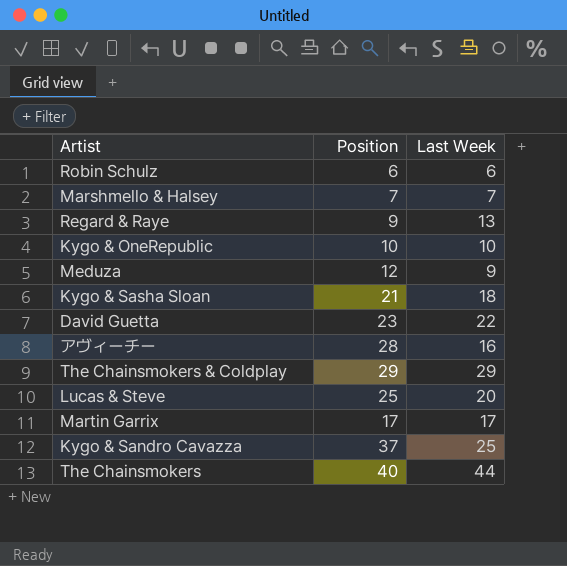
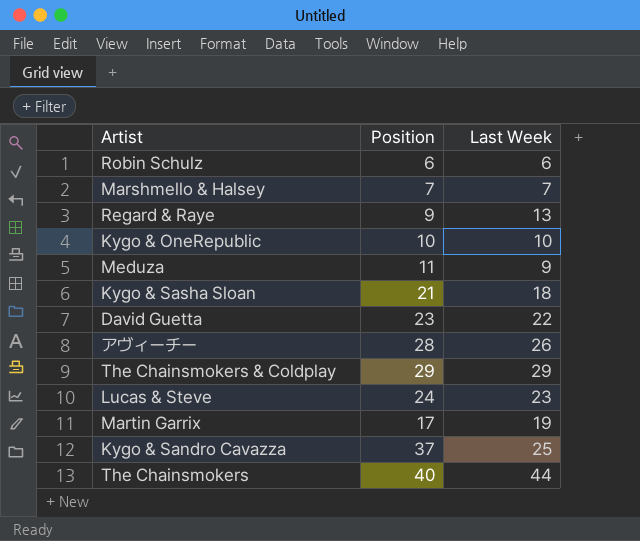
Meduza | Position: 12 -> 11
アヴィーチー | Last Week: 16 -> 26
Lucas & Steve | Position: 25 -> 24
Lucas & Steve | Last Week: 20 -> 23
Martin Garrix | Last Week: 17 -> 19

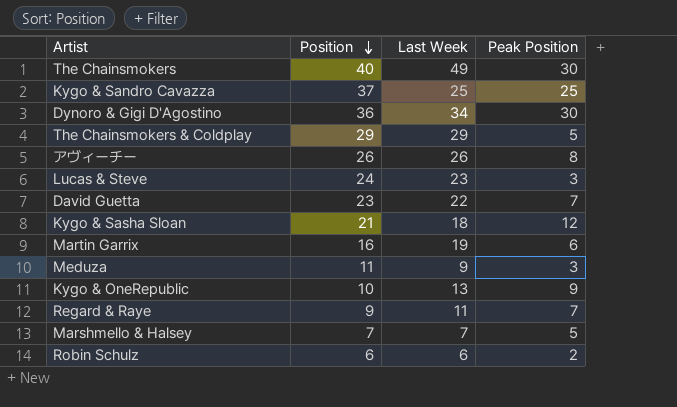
row order: none -> Position descending
column Peak Position | position: none -> 4
The Chainsmokers | Last Week: 44 -> 49
row Dynoro & Gigi D'Agostino: none -> 36 | 34 | 30
アヴィーチー | Position: 28 -> 26
Martin Garrix | Position: 17 -> 16
Kygo & OneRepublic | Last Week: 10 -> 13
Regard & Raye | Last Week: 13 -> 11

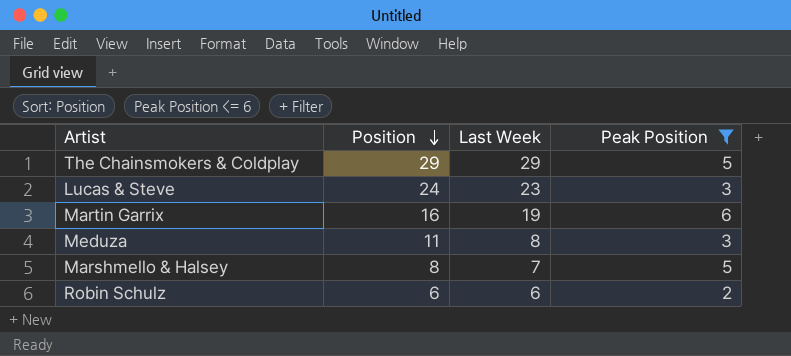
filter: none -> Peak Position <= 6
Meduza | Last Week: 9 -> 8
Marshmello & Halsey | Position: 7 -> 8

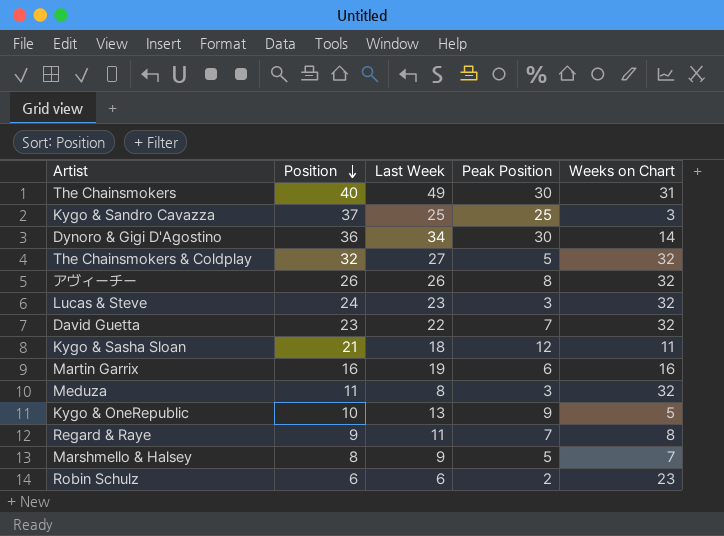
filter: Peak Position <= 6 -> none
column Weeks on Chart | position: none -> 5
The Chainsmokers & Coldplay | Position: 29 -> 32
The Chainsmokers & Coldplay | Last Week: 29 -> 27
Marshmello & Halsey | Last Week: 7 -> 9

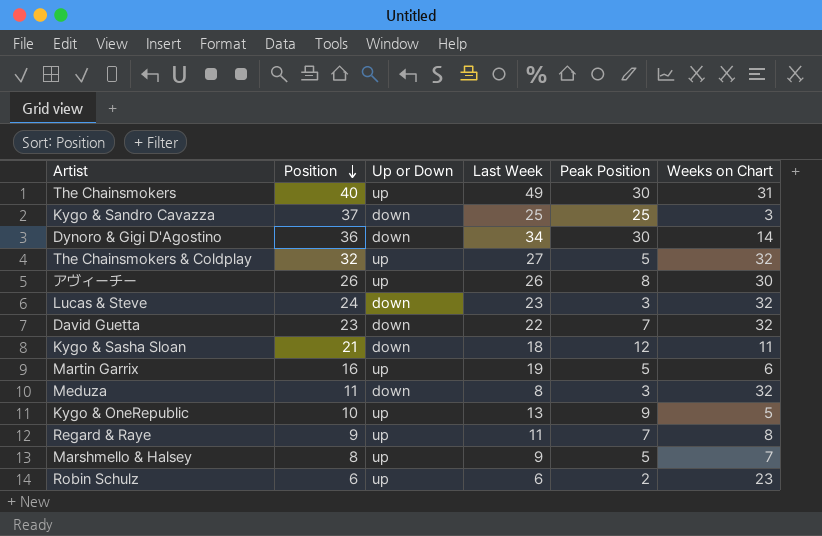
column Up or Down | position: none -> 3
アヴィーチー | Weeks on Chart: 32 -> 30
Martin Garrix | Peak Position: 6 -> 5
Martin Garrix | Weeks on Chart: 16 -> 6

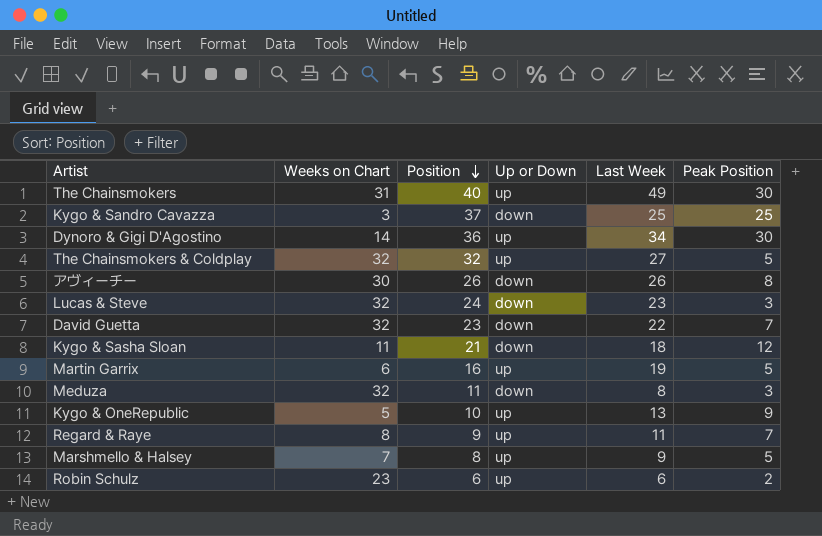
column Weeks on Chart | position: 6 -> 2
Dynoro & Gigi D'Agostino | Up or Down: down -> up
アヴィーチー | Up or Down: up -> down

